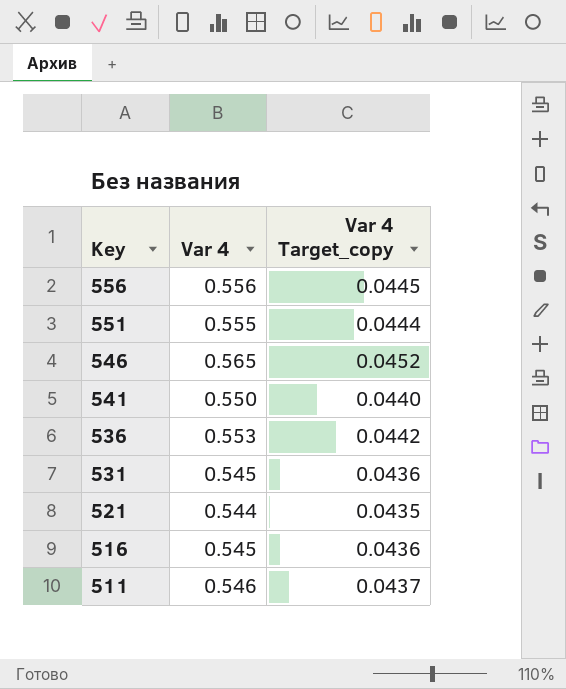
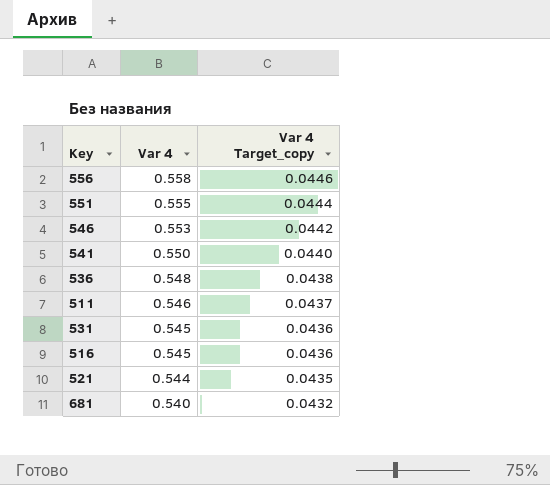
row order: Key descending -> Var 4 descending
556 | Var 4: 0.556 -> 0.558
556 | Var 4 Target_copy: 0.0445 -> 0.0446
546 | Var 4: 0.565 -> 0.553
546 | Var 4 Target_copy: 0.0452 -> 0.0442
536 | Var 4: 0.553 -> 0.548
536 | Var 4 Target_copy: 0.0442 -> 0.0438
row 681: none -> 0.540 | 0.0432

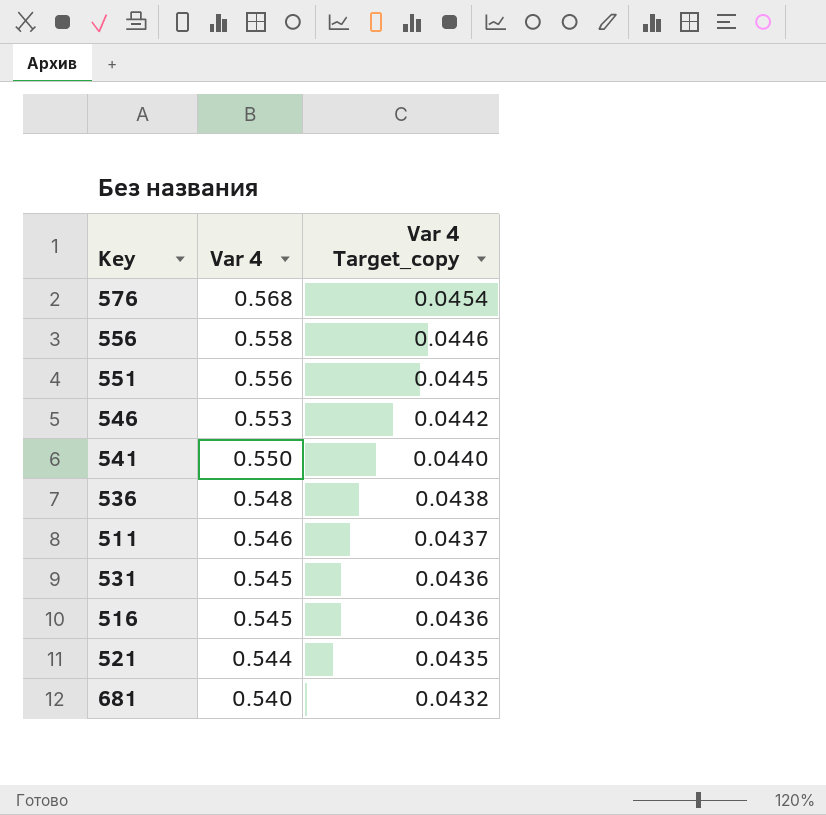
row 576: none -> 0.568 | 0.0454
551 | Var 4: 0.555 -> 0.556
551 | Var 4 Target_copy: 0.0444 -> 0.0445

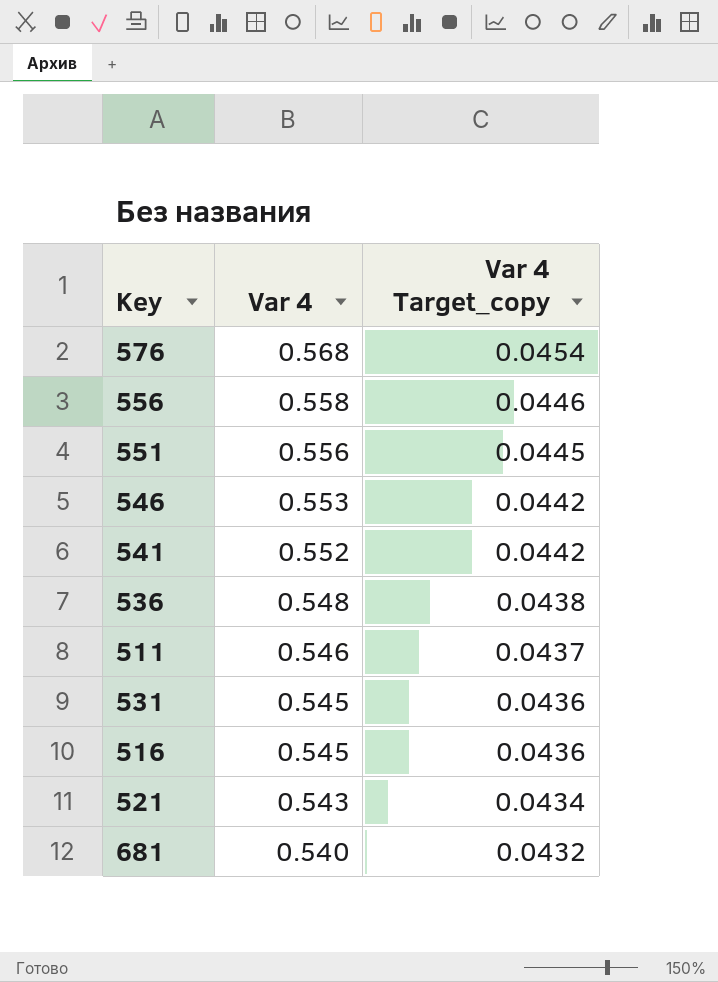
541 | Var 4: 0.550 -> 0.552
541 | Var 4 Target_copy: 0.0440 -> 0.0442
521 | Var 4: 0.544 -> 0.543
521 | Var 4 Target_copy: 0.0435 -> 0.0434

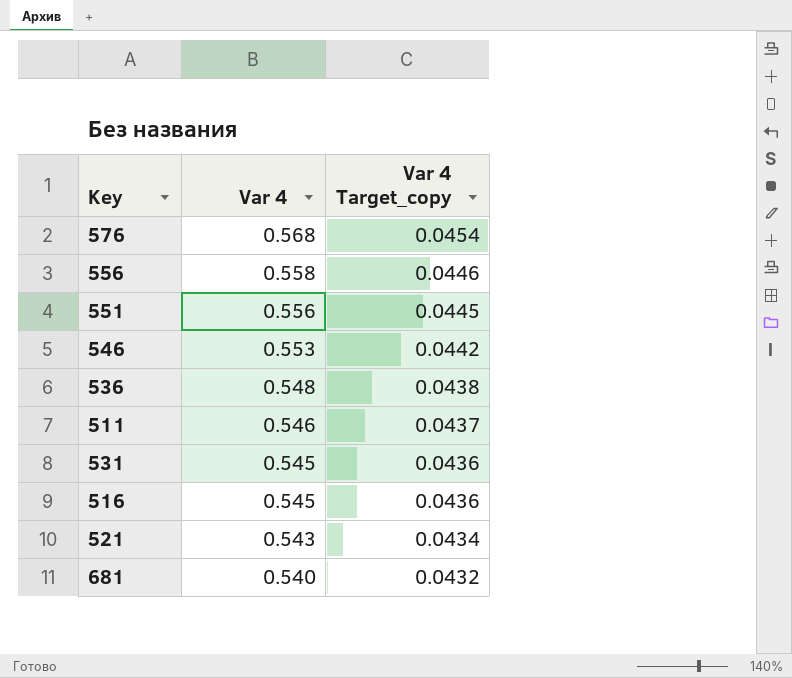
row 541: 0.552 | 0.0442 -> none

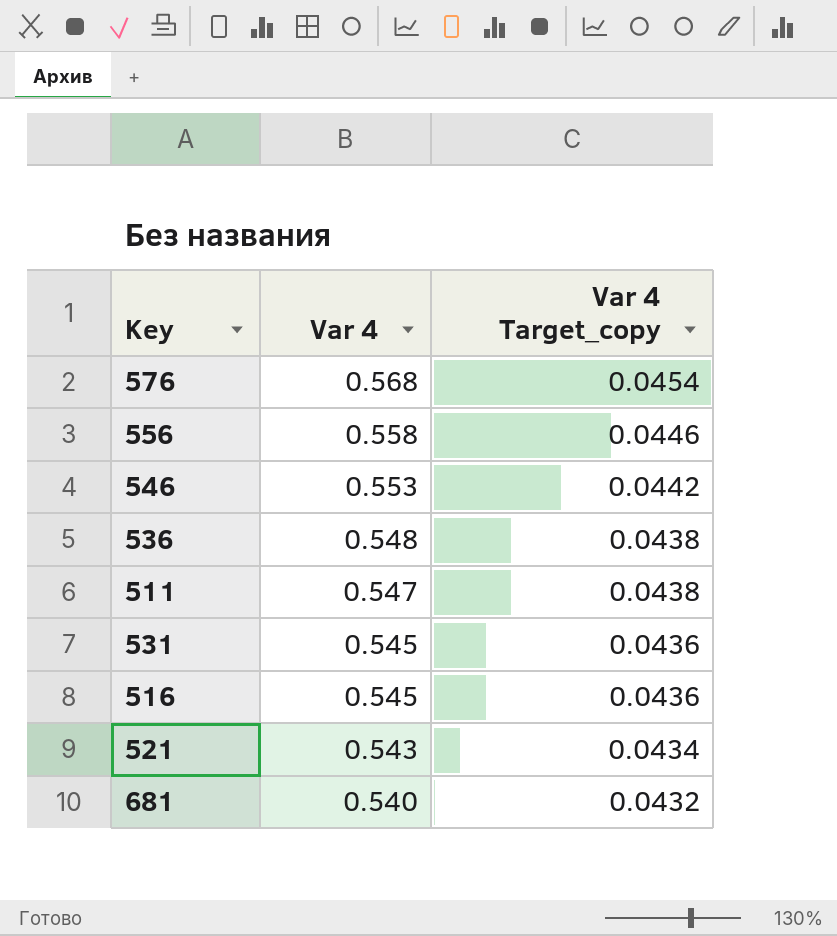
row 551: 0.556 | 0.0445 -> none
511 | Var 4: 0.546 -> 0.547
511 | Var 4 Target_copy: 0.0437 -> 0.0438

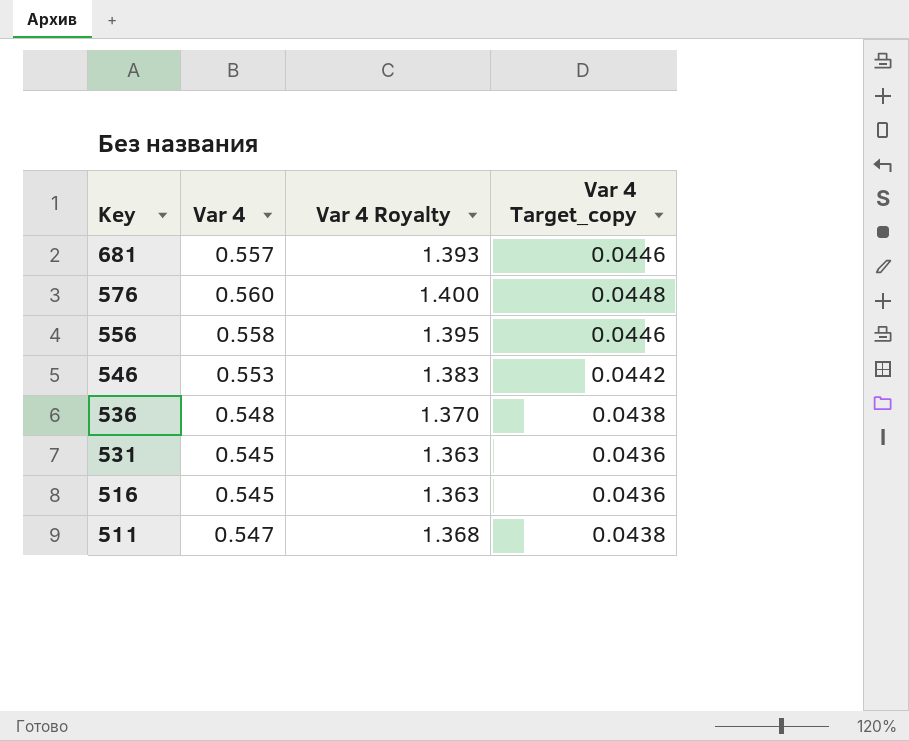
row order: Var 4 descending -> Key descending
column Var 4 Royalty | formula: none -> [Var 4] * 2.5
row 521: 0.543 | 0.0434 -> none
681 | Var 4: 0.540 -> 0.557
681 | Var 4 Target_copy: 0.0432 -> 0.0446
576 | Var 4: 0.568 -> 0.560
576 | Var 4 Target_copy: 0.0454 -> 0.0448

